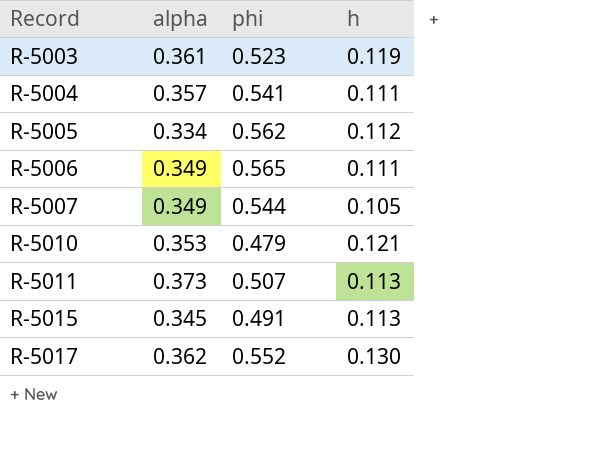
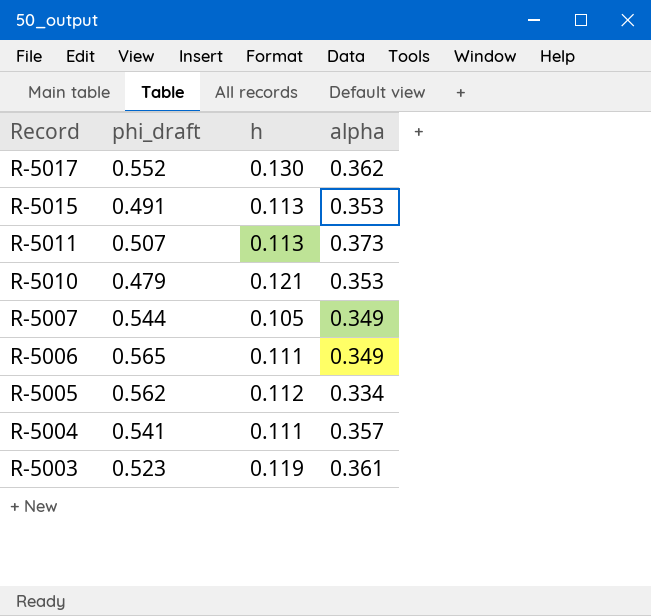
row order: Record ascending -> Record descending
column name: phi -> phi_draft
column alpha | position: 2 -> 4
R-5015 | alpha: 0.345 -> 0.353

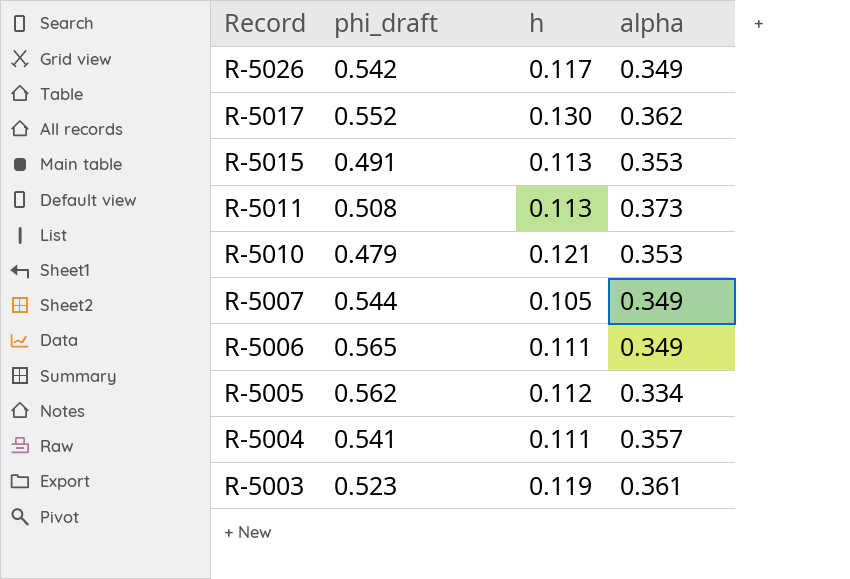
row R-5026: none -> 0.542 | 0.117 | 0.349
R-5011 | phi_draft: 0.507 -> 0.508

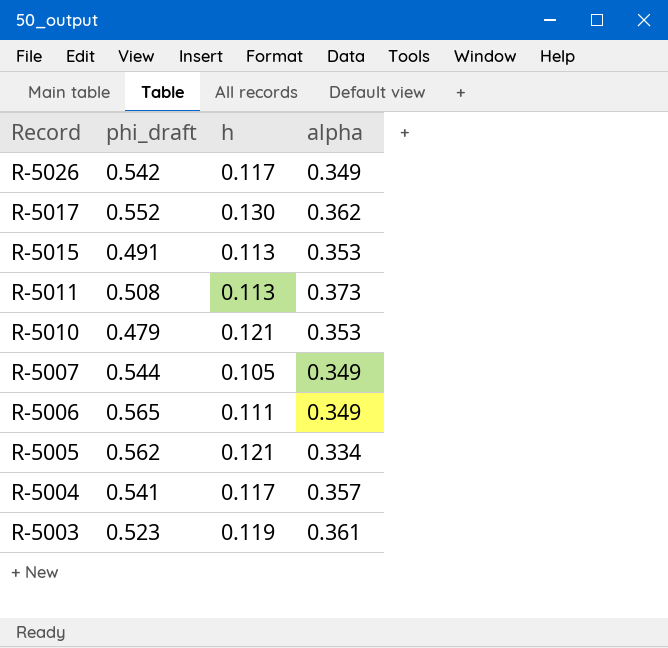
R-5005 | h: 0.112 -> 0.121
R-5004 | h: 0.111 -> 0.117

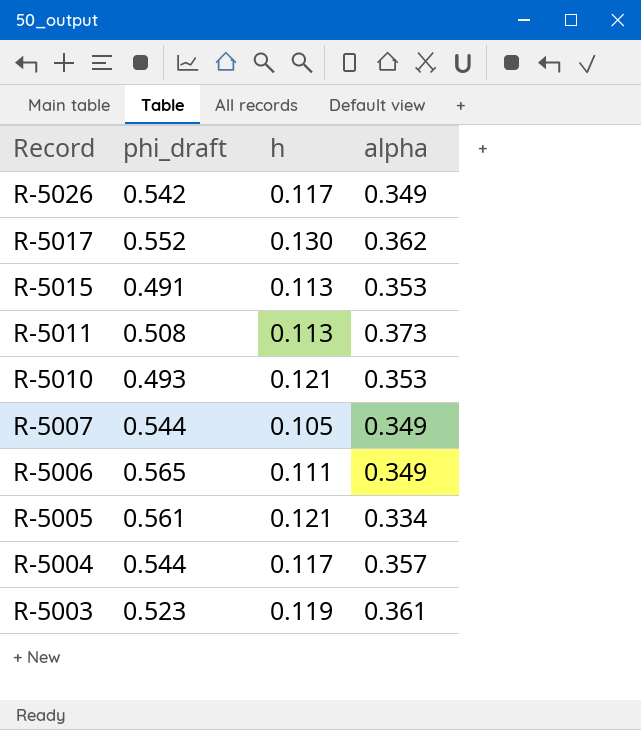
R-5010 | phi_draft: 0.479 -> 0.493
R-5005 | phi_draft: 0.562 -> 0.561
R-5004 | phi_draft: 0.541 -> 0.544

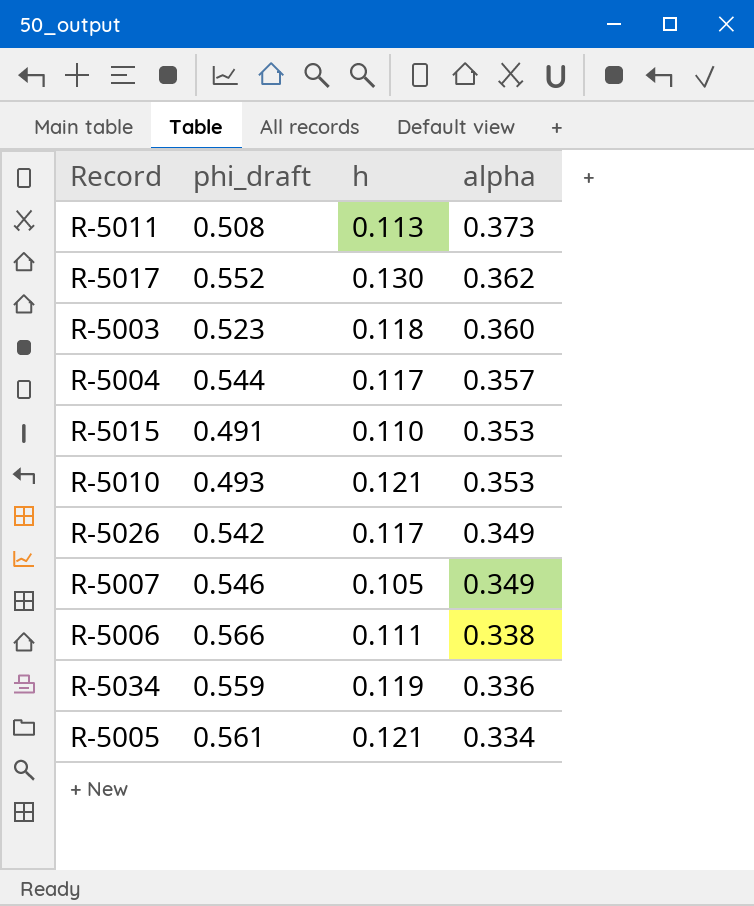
row order: Record descending -> alpha descending
R-5003 | h: 0.119 -> 0.118
R-5003 | alpha: 0.361 -> 0.360
R-5015 | h: 0.113 -> 0.110
R-5007 | phi_draft: 0.544 -> 0.546
R-5006 | phi_draft: 0.565 -> 0.566
R-5006 | alpha: 0.349 -> 0.338
row R-5034: none -> 0.559 | 0.119 | 0.336

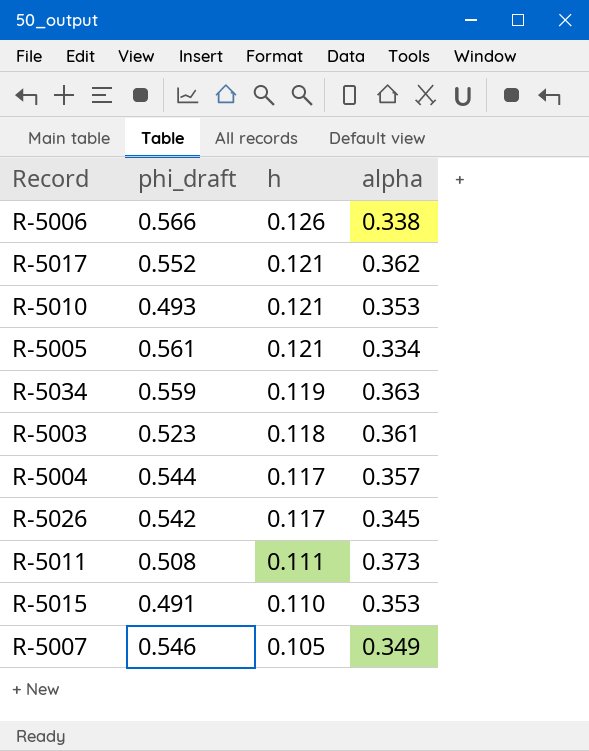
row order: alpha descending -> h descending
R-5006 | h: 0.111 -> 0.126
R-5017 | h: 0.130 -> 0.121
R-5034 | alpha: 0.336 -> 0.363
R-5003 | alpha: 0.360 -> 0.361
R-5026 | alpha: 0.349 -> 0.345
R-5011 | h: 0.113 -> 0.111

